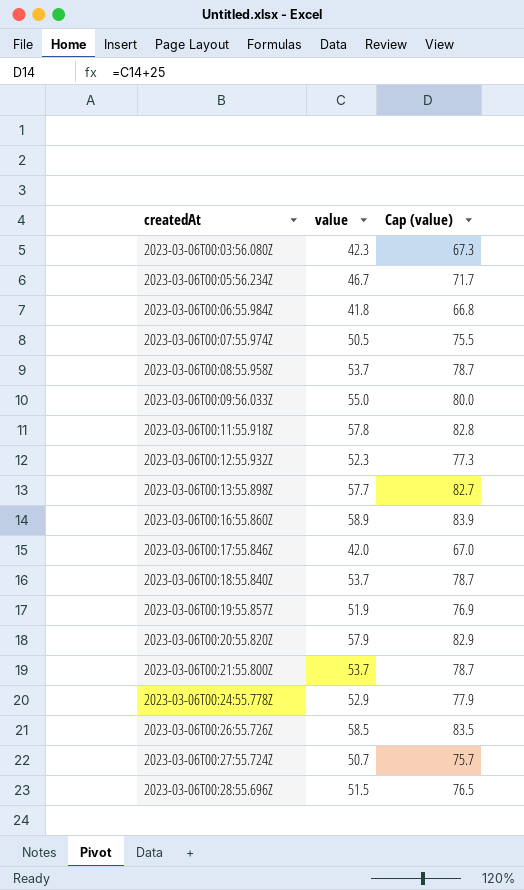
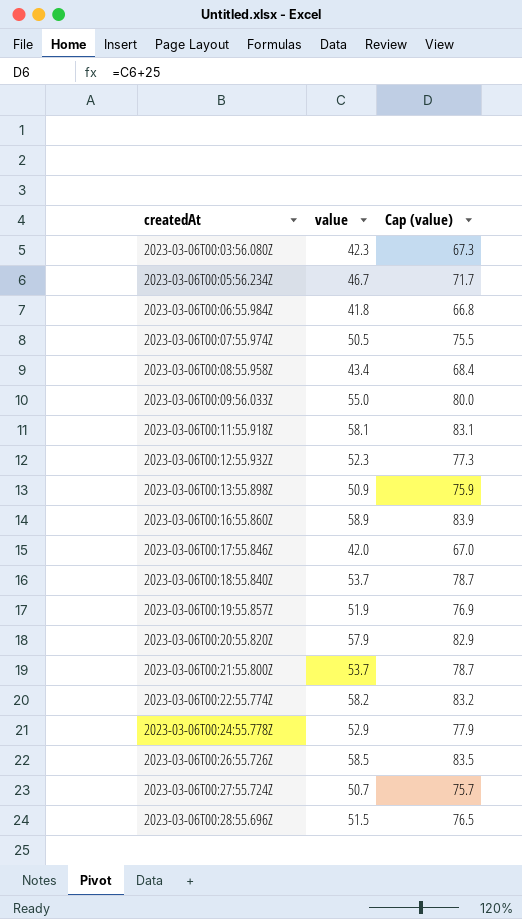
2023-03-06T00:08:55.958Z | value: 53.7 -> 43.4
2023-03-06T00:08:55.958Z | Cap (value): 78.7 -> 68.4
2023-03-06T00:11:55.918Z | value: 57.8 -> 58.1
2023-03-06T00:11:55.918Z | Cap (value): 82.8 -> 83.1
2023-03-06T00:13:55.898Z | value: 57.7 -> 50.9
2023-03-06T00:13:55.898Z | Cap (value): 82.7 -> 75.9
row 2023-03-06T00:22:55.774Z: none -> 58.2 | 83.2

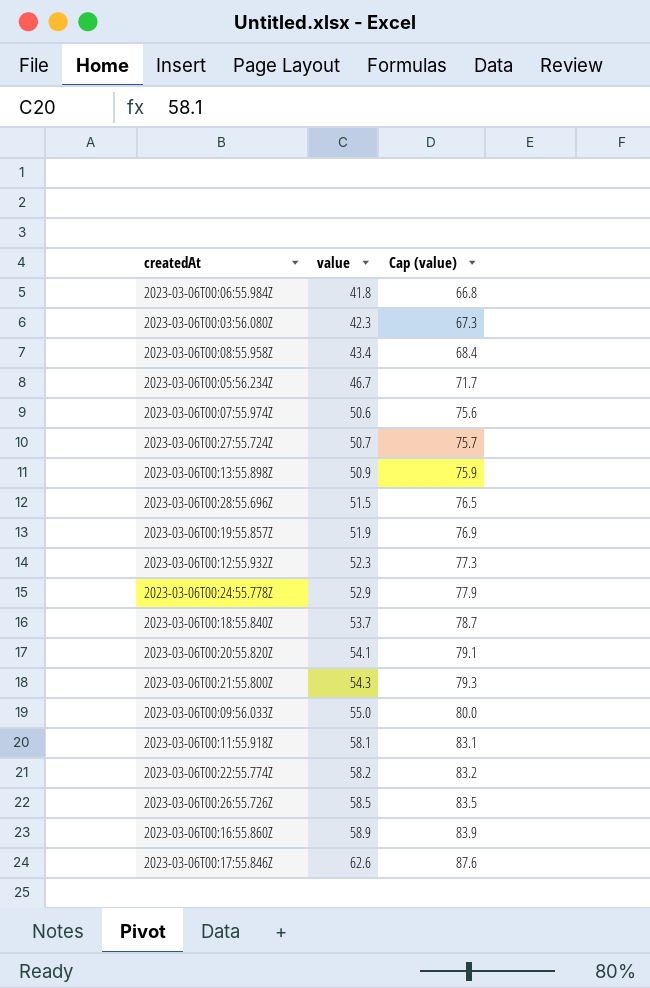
row order: createdAt ascending -> value ascending
2023-03-06T00:07:55.974Z | value: 50.5 -> 50.6
2023-03-06T00:07:55.974Z | Cap (value): 75.5 -> 75.6
2023-03-06T00:20:55.820Z | value: 57.9 -> 54.1
2023-03-06T00:20:55.820Z | Cap (value): 82.9 -> 79.1
2023-03-06T00:21:55.800Z | value: 53.7 -> 54.3
2023-03-06T00:21:55.800Z | Cap (value): 78.7 -> 79.3
2023-03-06T00:17:55.846Z | value: 42.0 -> 62.6
2023-03-06T00:17:55.846Z | Cap (value): 67.0 -> 87.6

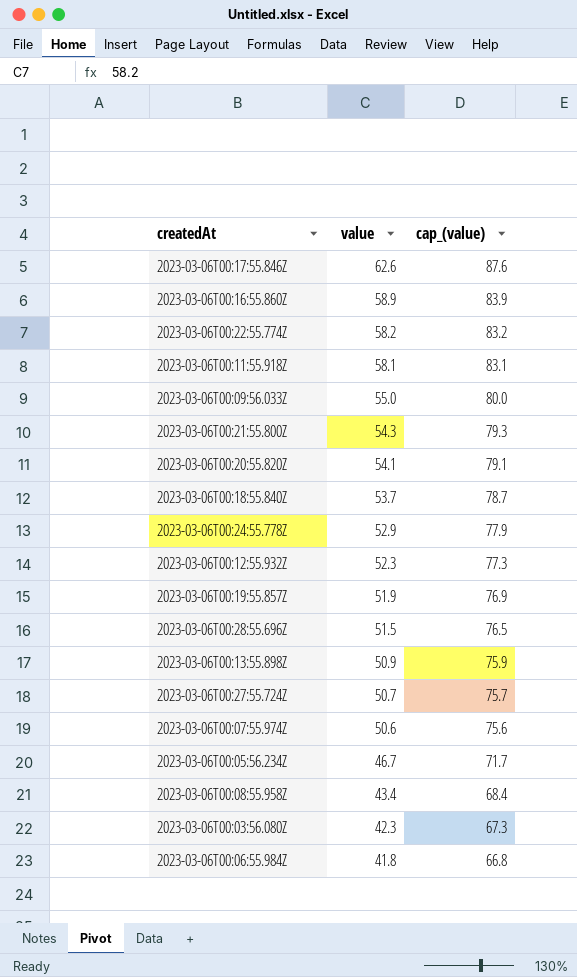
row order: value ascending -> value descending
column name: Cap (value) -> cap_(value)
row 2023-03-06T00:26:55.726Z: 58.5 | 83.5 -> none

